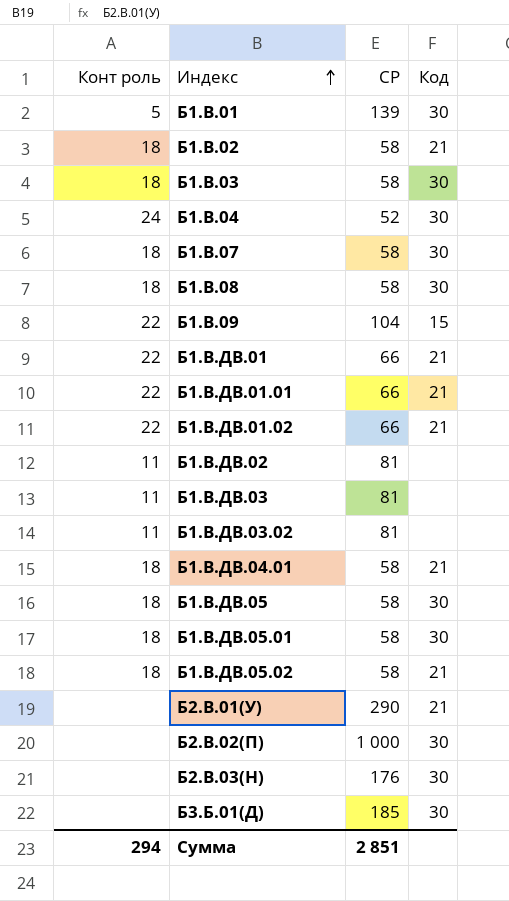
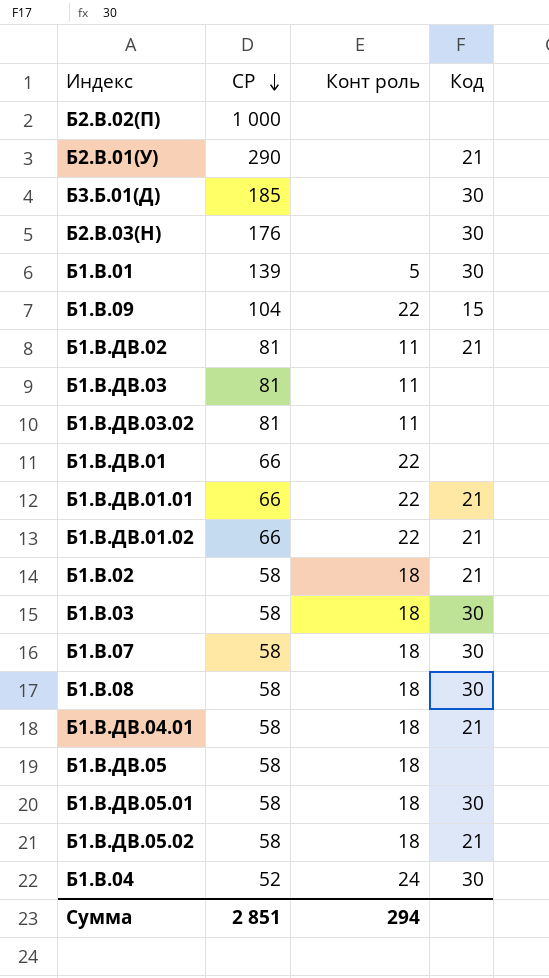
row order: Индекс ascending -> СР descending
column Конт роль | position: 1 -> 3
Б2.В.02(П) | Код: 30 -> none
Б1.В.ДВ.02 | Код: none -> 21
Б1.В.ДВ.01 | Код: 21 -> none
Б1.В.ДВ.05 | Код: 30 -> none

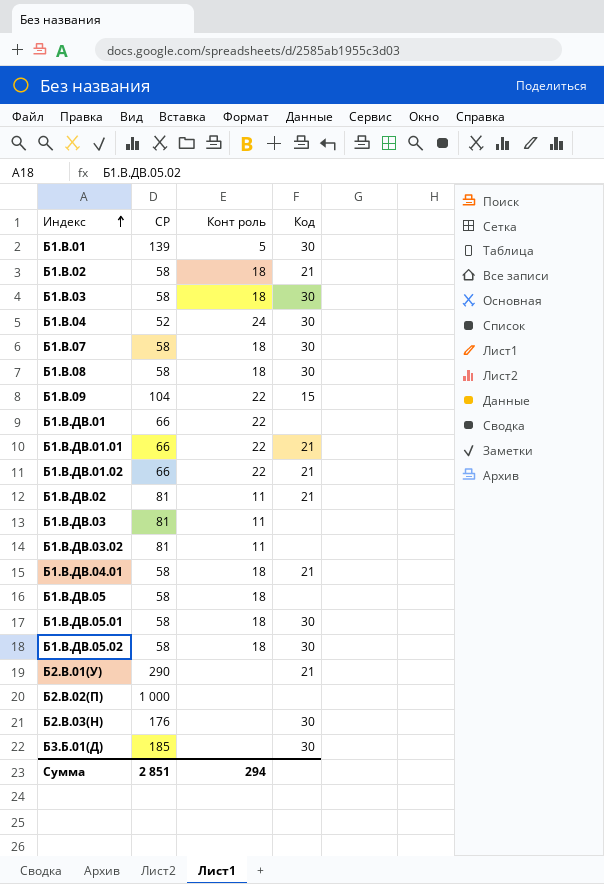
row order: СР descending -> Индекс ascending
Б1.В.ДВ.05.02 | Код: 21 -> 30

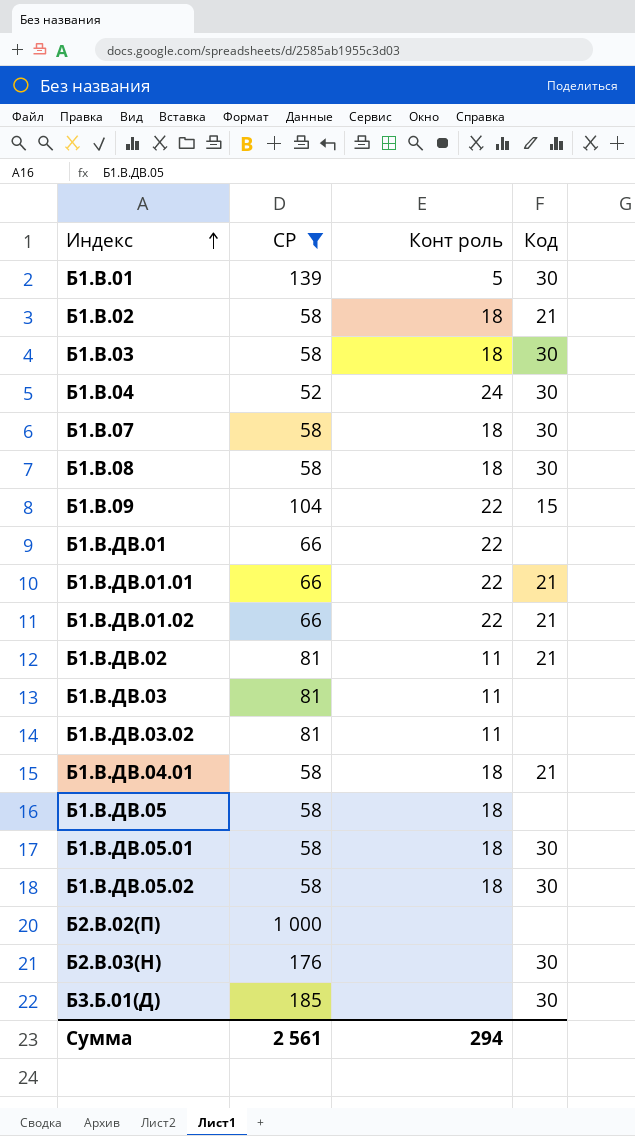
filter: none -> СР != 290
Сумма | СР: 2 851 -> 2 561

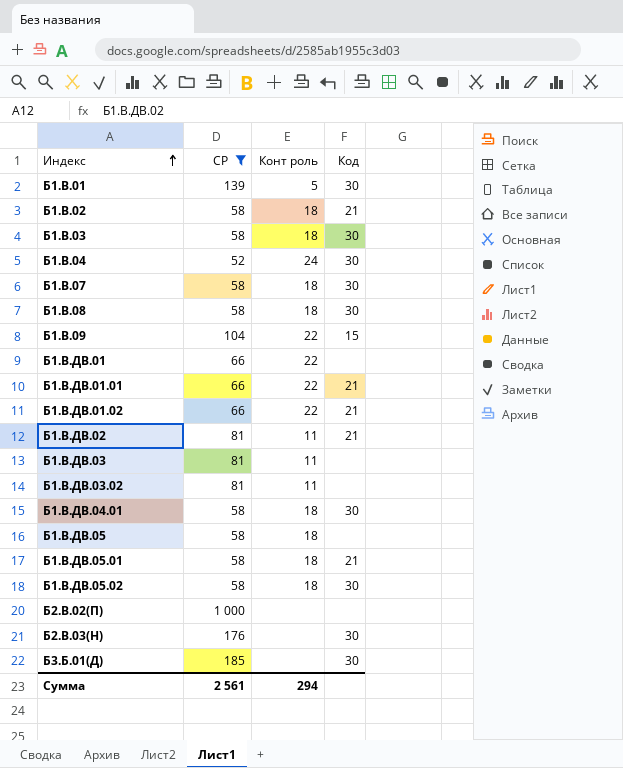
Б1.В.ДВ.04.01 | Код: 21 -> 30
Б1.В.ДВ.05.01 | Код: 30 -> 21

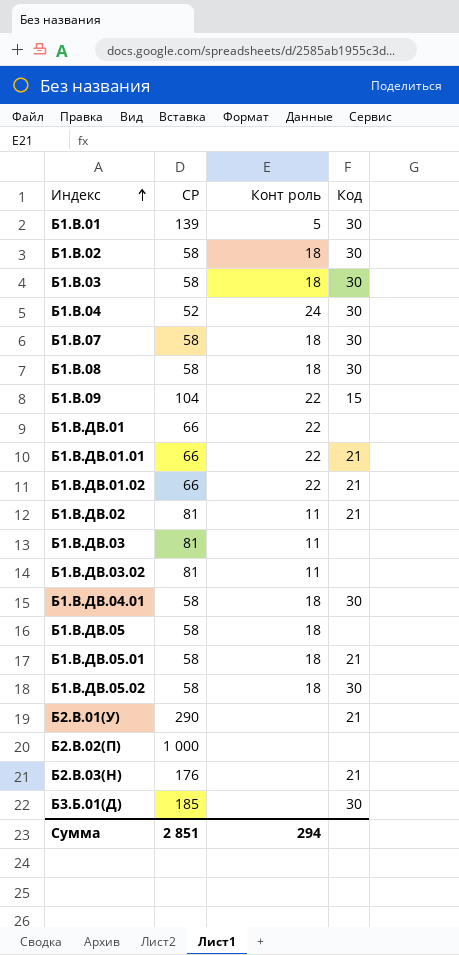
filter: СР != 290 -> none
Б1.В.02 | Код: 21 -> 30
Б2.В.03(Н) | Код: 30 -> 21
Сумма | СР: 2 561 -> 2 851

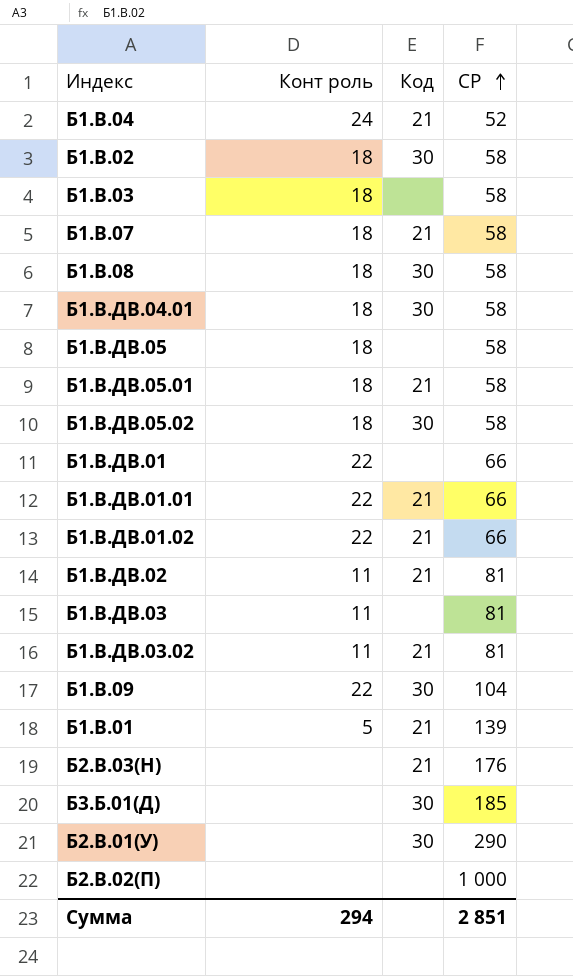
row order: Индекс ascending -> СР ascending
column СР | position: 2 -> 4
Б1.В.04 | Код: 30 -> 21
Б1.В.03 | Код: 30 -> none
Б1.В.07 | Код: 30 -> 21
Б1.В.ДВ.03.02 | Код: none -> 21
Б1.В.09 | Код: 15 -> 30
Б1.В.01 | Код: 30 -> 21
Б2.В.01(У) | Код: 21 -> 30

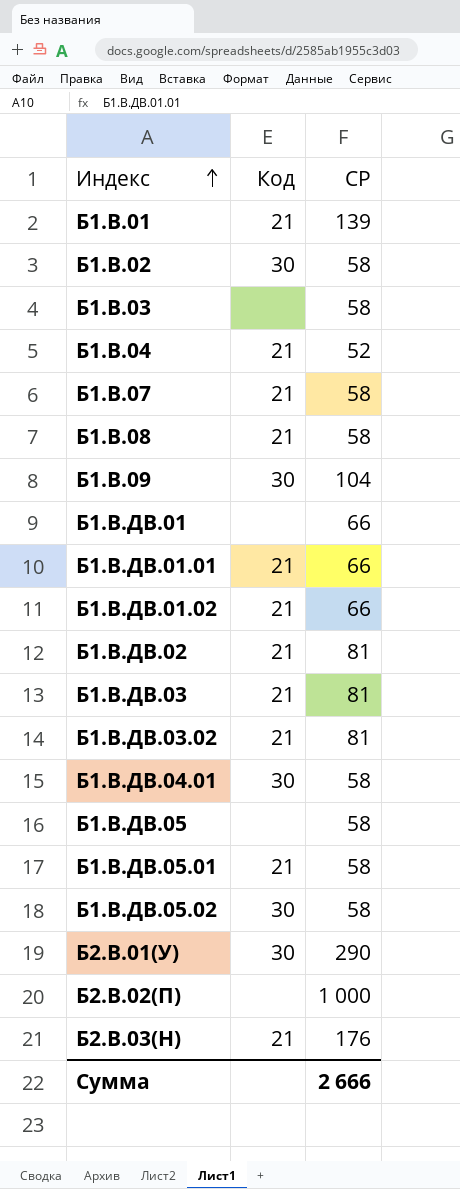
row order: СР ascending -> Индекс ascending
column Конт роль | position: 2 -> none
row Б3.Б.01(Д): none | 30 | 185 -> none
Б1.В.08 | Код: 30 -> 21
Б1.В.ДВ.03 | Код: none -> 21
Сумма | СР: 2 851 -> 2 666

